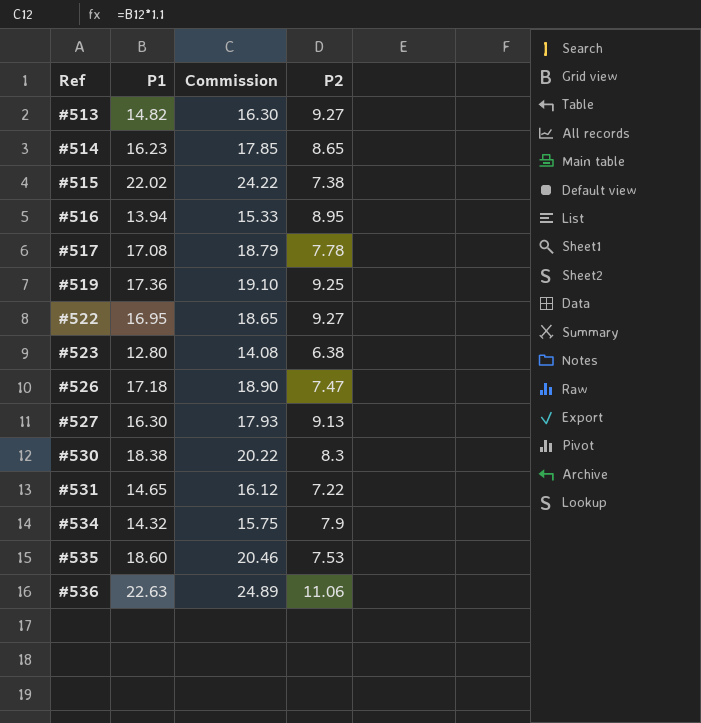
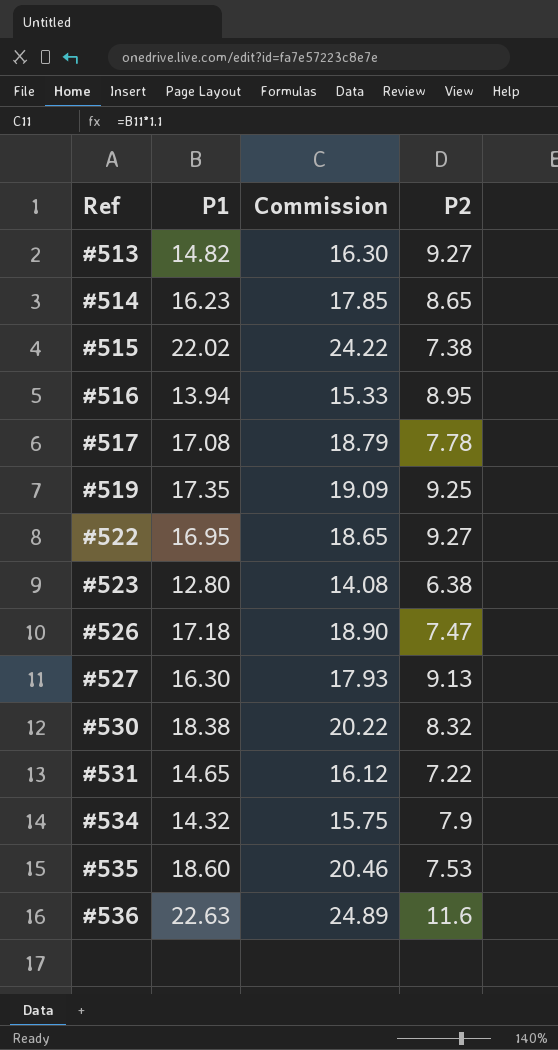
#519 | P1: 17.36 -> 17.35
#519 | Commission: 19.10 -> 19.09
#530 | P2: 8.3 -> 8.32
#536 | P2: 11.06 -> 11.6

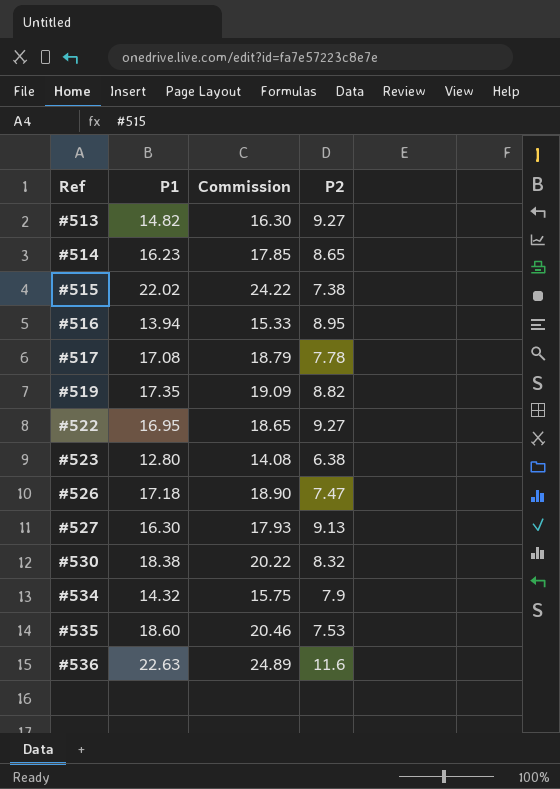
row #531: 14.65 | 16.12 | 7.22 -> none
#519 | P2: 9.25 -> 8.82

